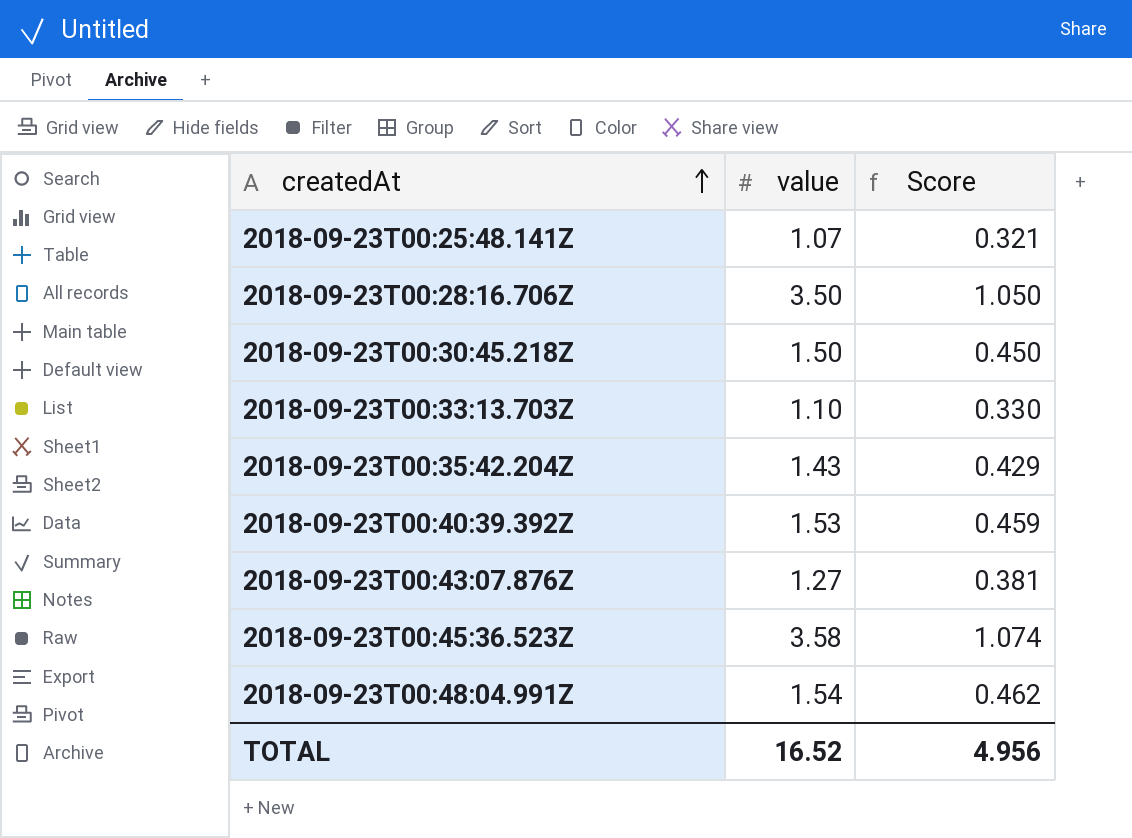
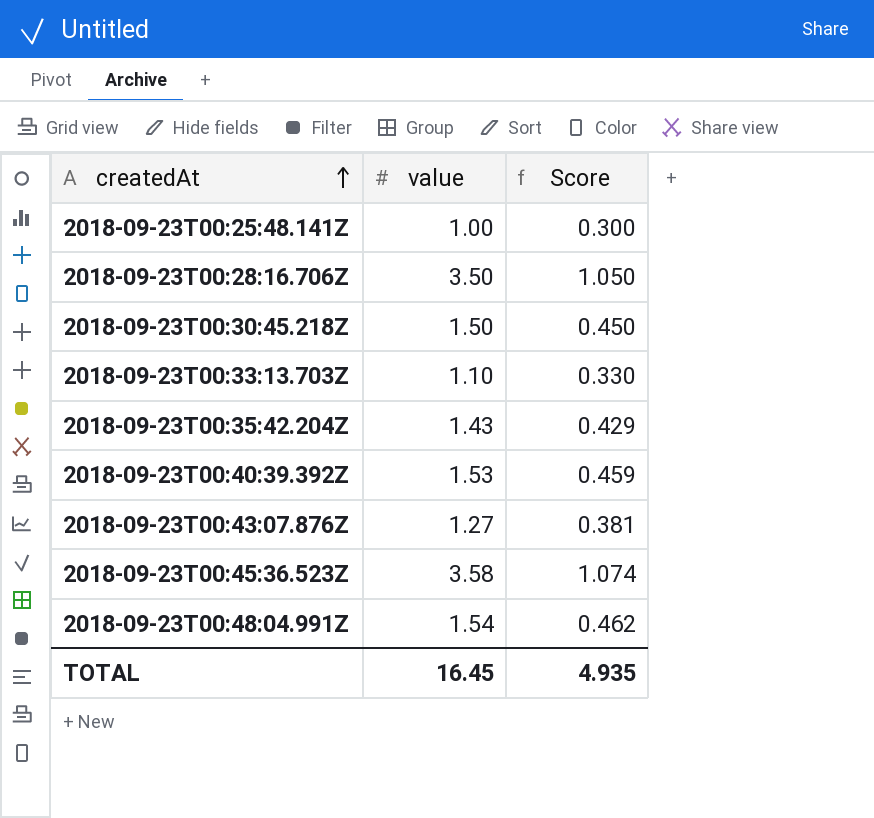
2018-09-23T00:25:48.141Z | value: 1.07 -> 1.00
2018-09-23T00:25:48.141Z | Score: 0.321 -> 0.300
TOTAL | value: 16.52 -> 16.45
TOTAL | Score: 4.956 -> 4.935

